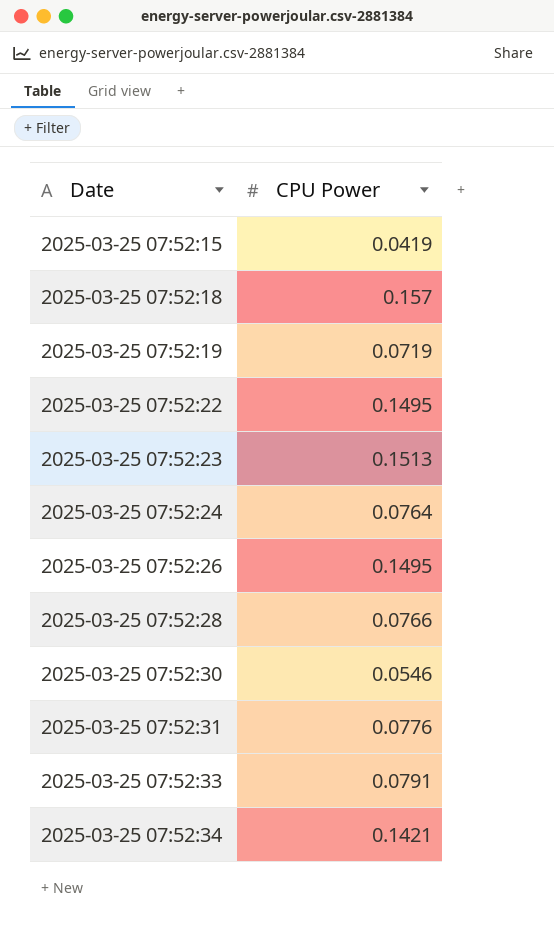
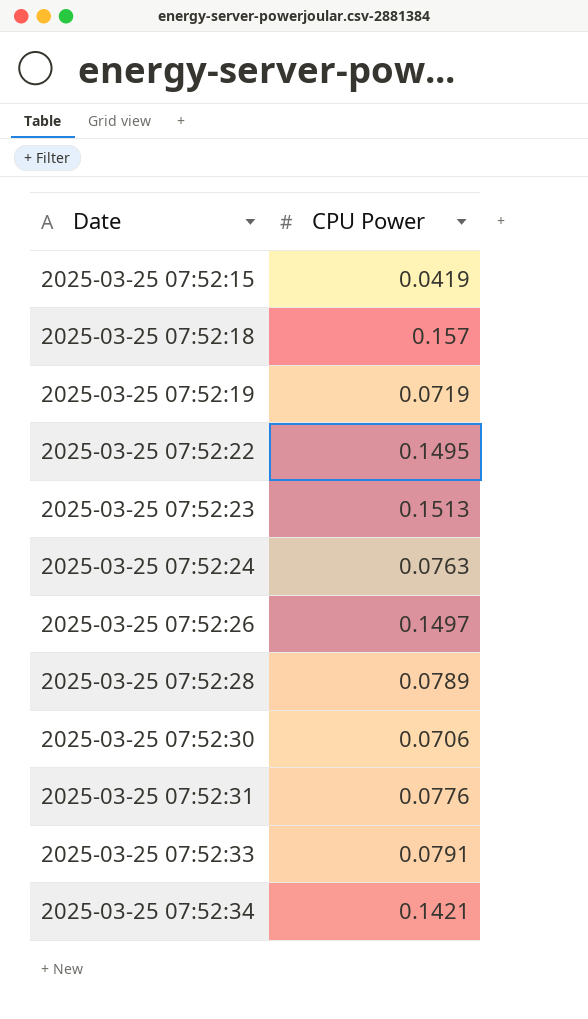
2025-03-25 07:52:24 | CPU Power: 0.0764 -> 0.0763
2025-03-25 07:52:26 | CPU Power: 0.1495 -> 0.1497
2025-03-25 07:52:28 | CPU Power: 0.0766 -> 0.0789
2025-03-25 07:52:30 | CPU Power: 0.0546 -> 0.0706

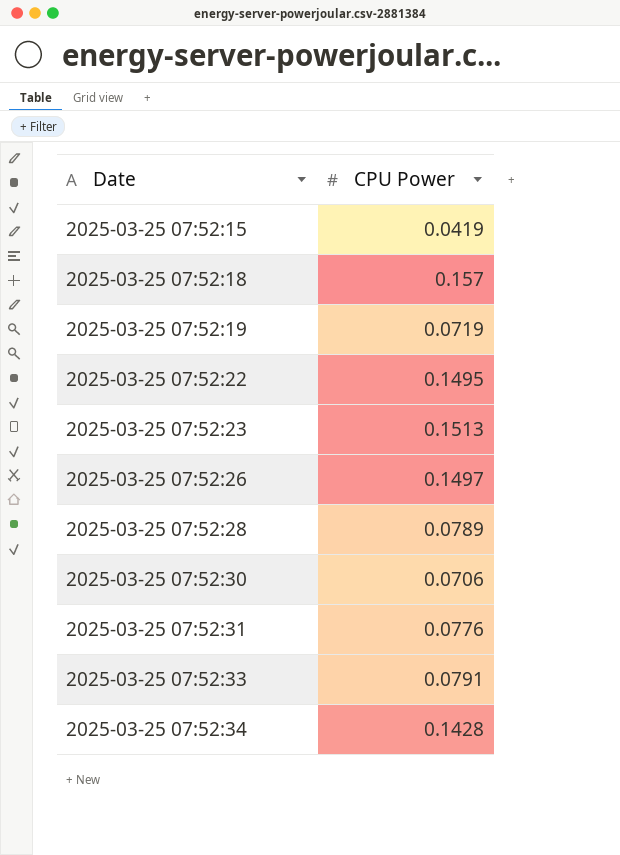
row 2025-03-25 07:52:24: 0.0763 -> none
2025-03-25 07:52:34 | CPU Power: 0.1421 -> 0.1428

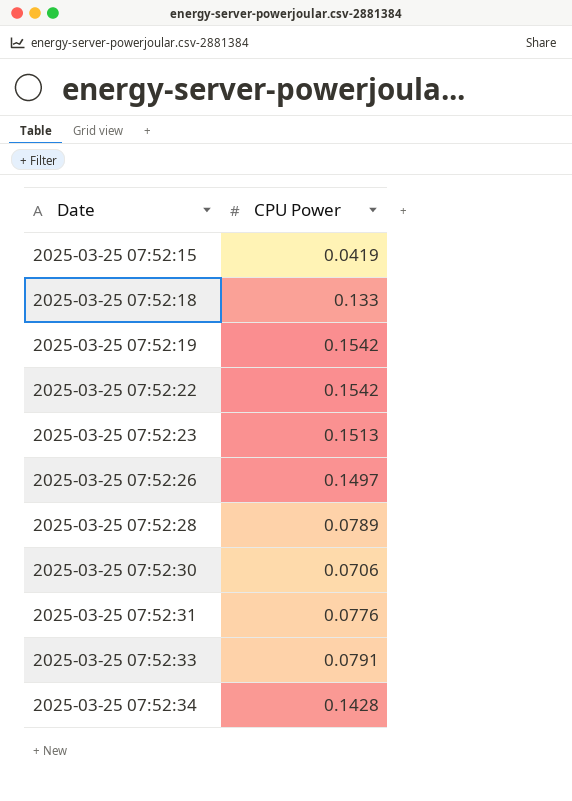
2025-03-25 07:52:18 | CPU Power: 0.157 -> 0.133
2025-03-25 07:52:19 | CPU Power: 0.0719 -> 0.1542
2025-03-25 07:52:22 | CPU Power: 0.1495 -> 0.1542

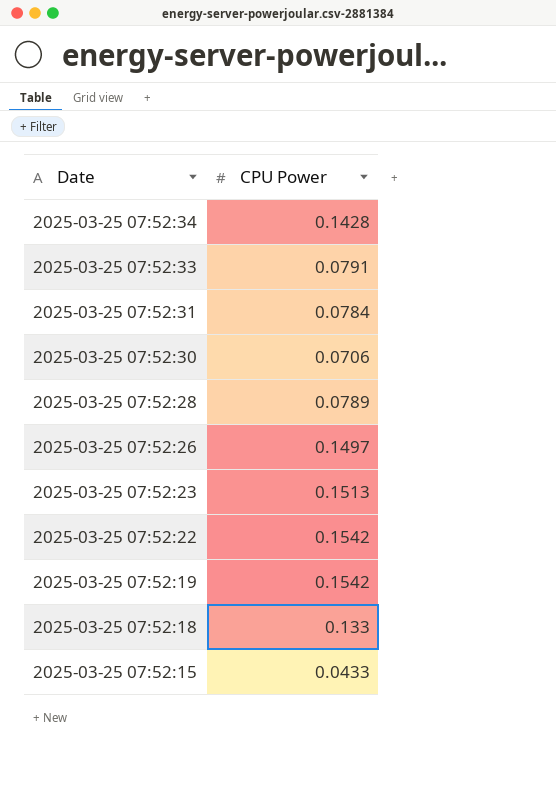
row order: Date ascending -> Date descending
2025-03-25 07:52:31 | CPU Power: 0.0776 -> 0.0784
2025-03-25 07:52:15 | CPU Power: 0.0419 -> 0.0433

